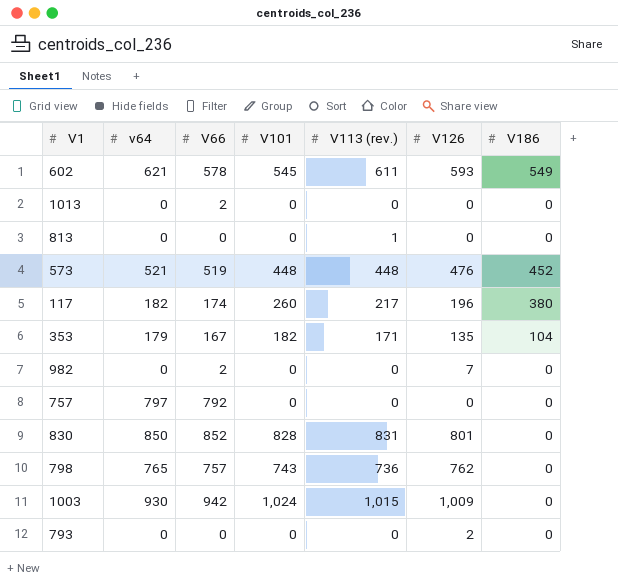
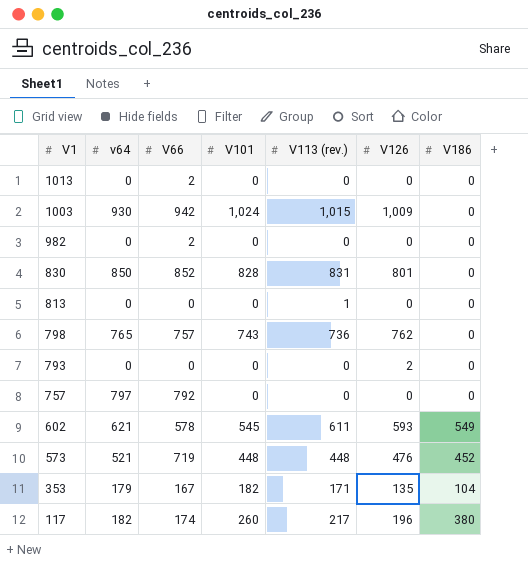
row order: none -> V1 descending
982 | V126: 7 -> 0
573 | V66: 519 -> 719

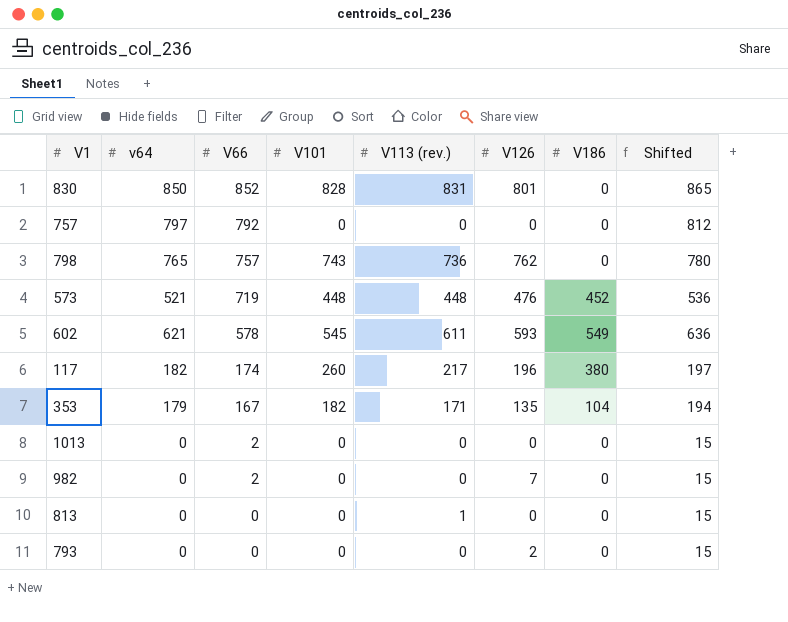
row order: V1 descending -> V66 descending
column Shifted | formula: none -> [v64] + 15
row 1003: 930 | 942 | 1,024 | 1,015 | 1,009 | 0 -> none
982 | V126: 0 -> 7

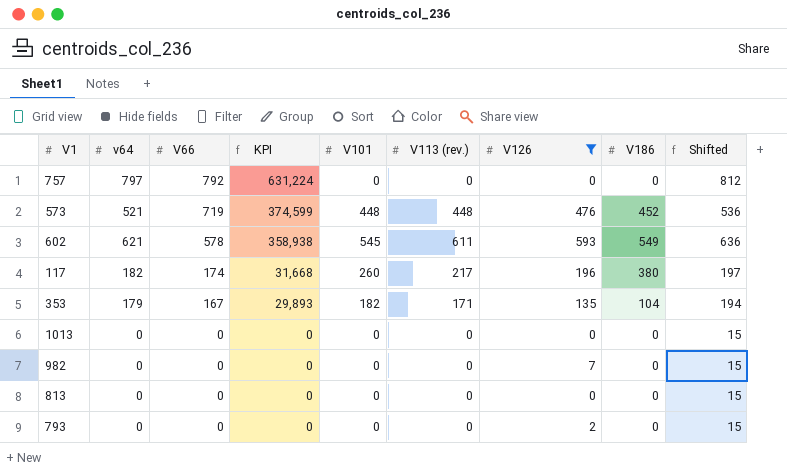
filter: none -> V126 <= 593
column KPI | formula: none -> [v64] * [V66]
1013 | V66: 2 -> 0
982 | V66: 2 -> 0
813 | V113 (rev.): 1 -> 0

